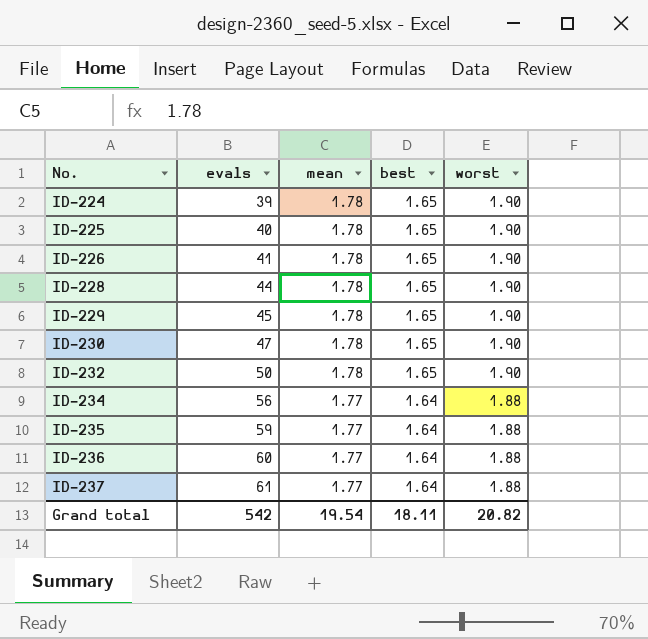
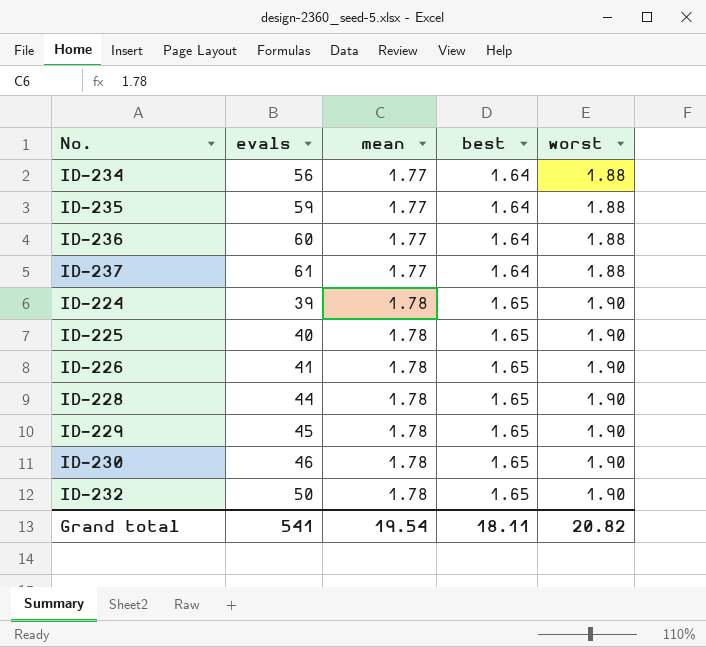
row order: No. ascending -> mean ascending
ID-230 | evals: 47 -> 46
Grand total | evals: 542 -> 541

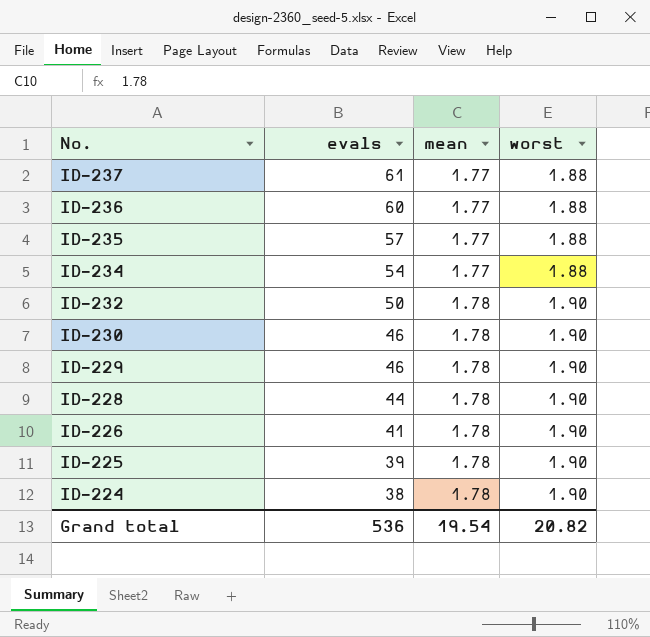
row order: mean ascending -> No. descending
column best | position: 4 -> none
ID-235 | evals: 59 -> 57
ID-234 | evals: 56 -> 54
ID-229 | evals: 45 -> 46
ID-225 | evals: 40 -> 39
ID-224 | evals: 39 -> 38
Grand total | evals: 541 -> 536

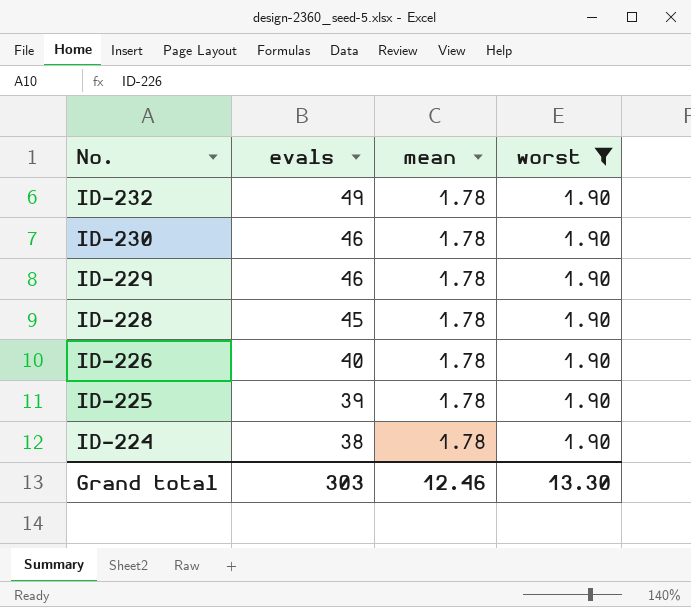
filter: none -> worst = 1.90
ID-232 | evals: 50 -> 49
ID-228 | evals: 44 -> 45
ID-226 | evals: 41 -> 40
Grand total | evals: 536 -> 303
Grand total | mean: 19.54 -> 12.46
Grand total | worst: 20.82 -> 13.30

